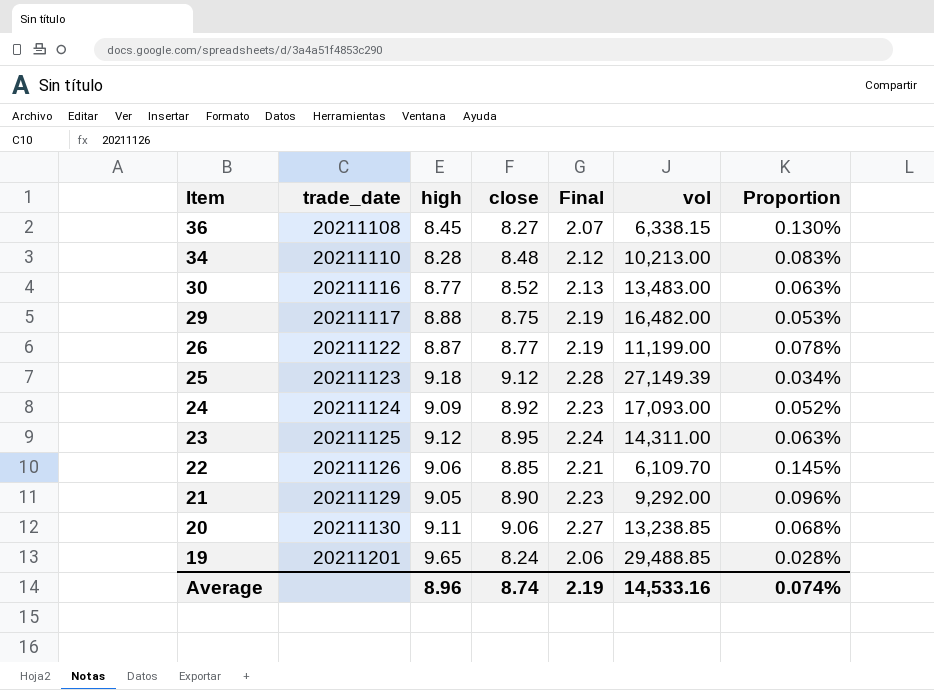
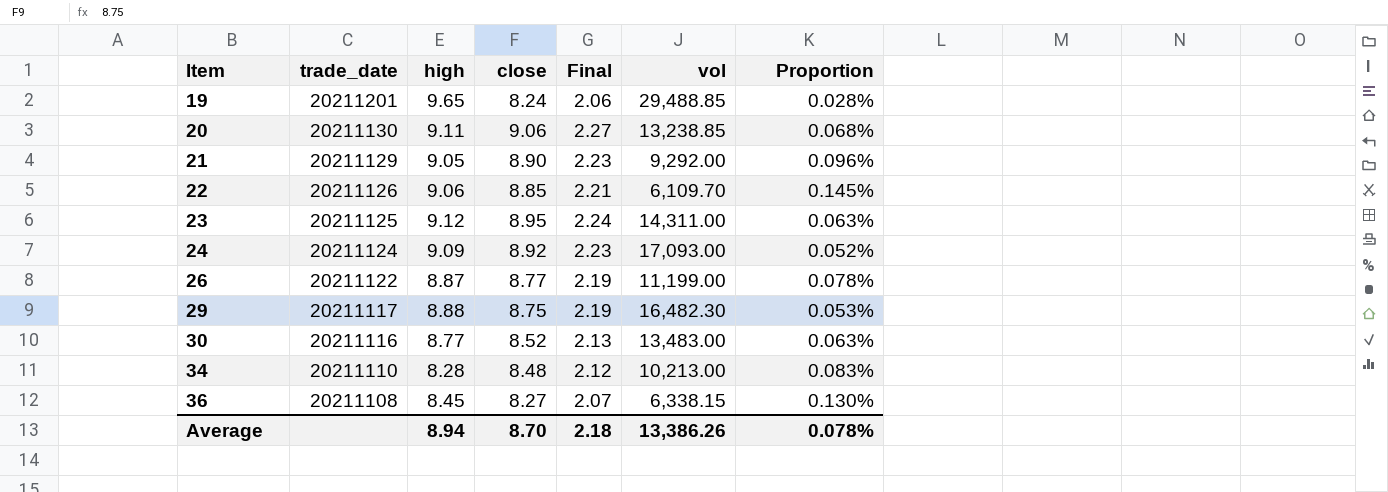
row order: Item descending -> Item ascending
row 25: 20211123 | 9.18 | 9.12 | 2.28 | 27,149.39 | 0.034% -> none
29 | vol: 16,482.00 -> 16,482.30
Average | high: 8.96 -> 8.94
Average | close: 8.74 -> 8.70
Average | Final: 2.19 -> 2.18
Average | vol: 14,533.16 -> 13,386.26
Average | Proportion: 0.074% -> 0.078%

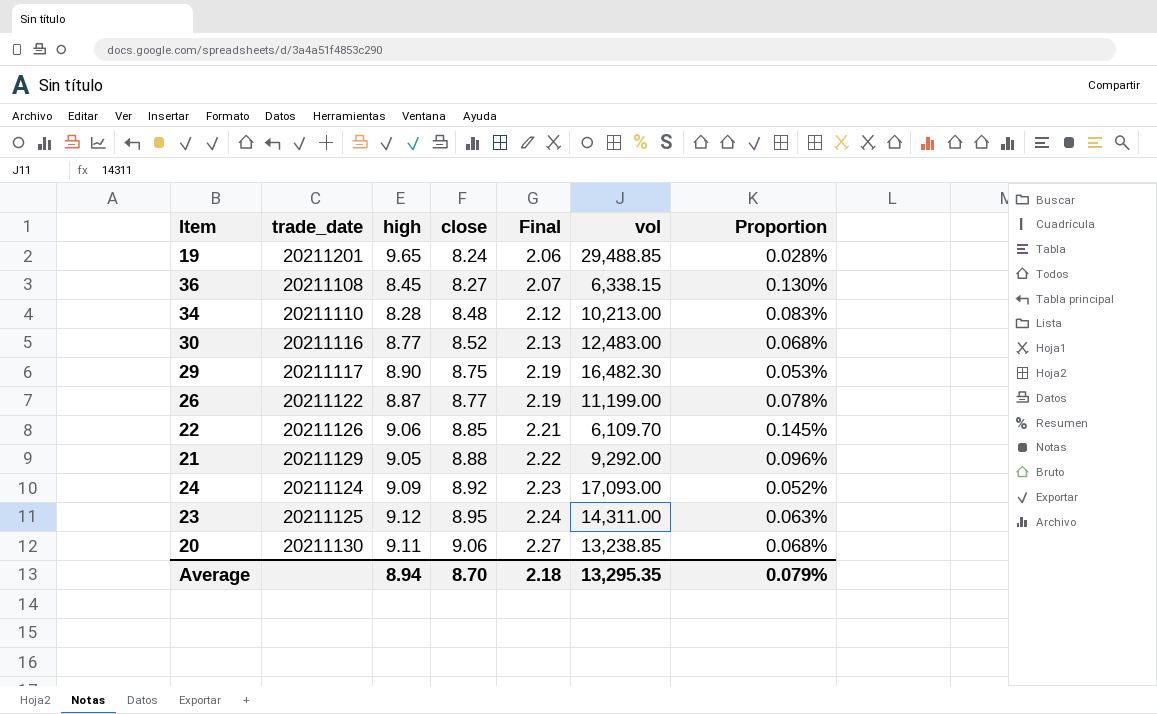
row order: Item ascending -> close ascending
30 | vol: 13,483.00 -> 12,483.00
30 | Proportion: 0.063% -> 0.068%
29 | high: 8.88 -> 8.90
21 | close: 8.90 -> 8.88
21 | Final: 2.23 -> 2.22
Average | vol: 13,386.26 -> 13,295.35
Average | Proportion: 0.078% -> 0.079%

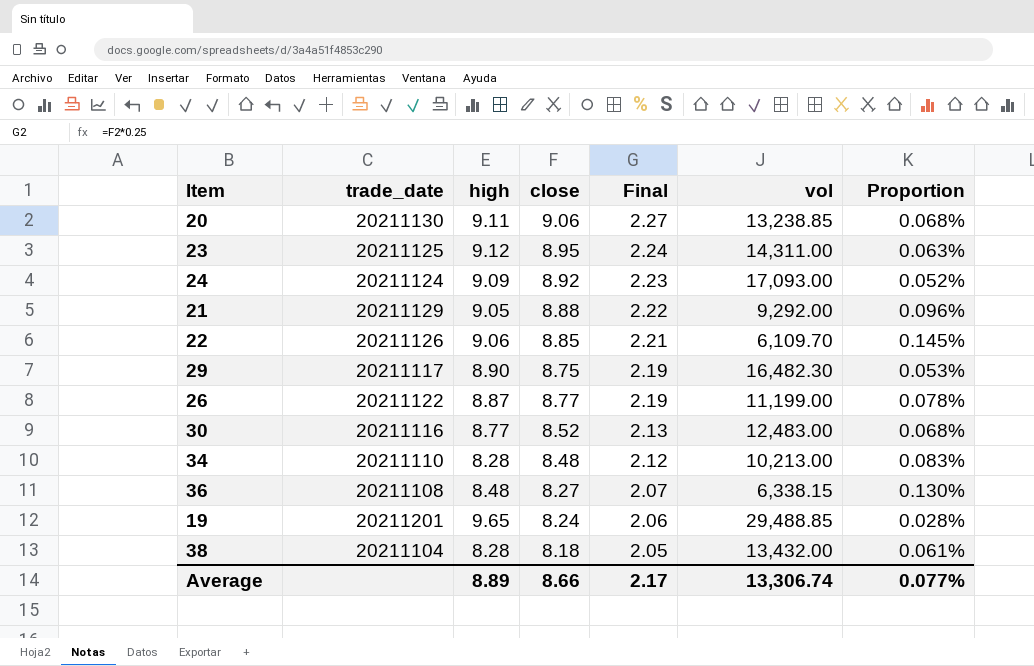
row order: close ascending -> Final descending
36 | high: 8.45 -> 8.48
row 38: none -> 20211104 | 8.28 | 8.18 | 2.05 | 13,432.00 | 0.061%
Average | high: 8.94 -> 8.89
Average | close: 8.70 -> 8.66
Average | Final: 2.18 -> 2.17
Average | vol: 13,295.35 -> 13,306.74
Average | Proportion: 0.079% -> 0.077%

